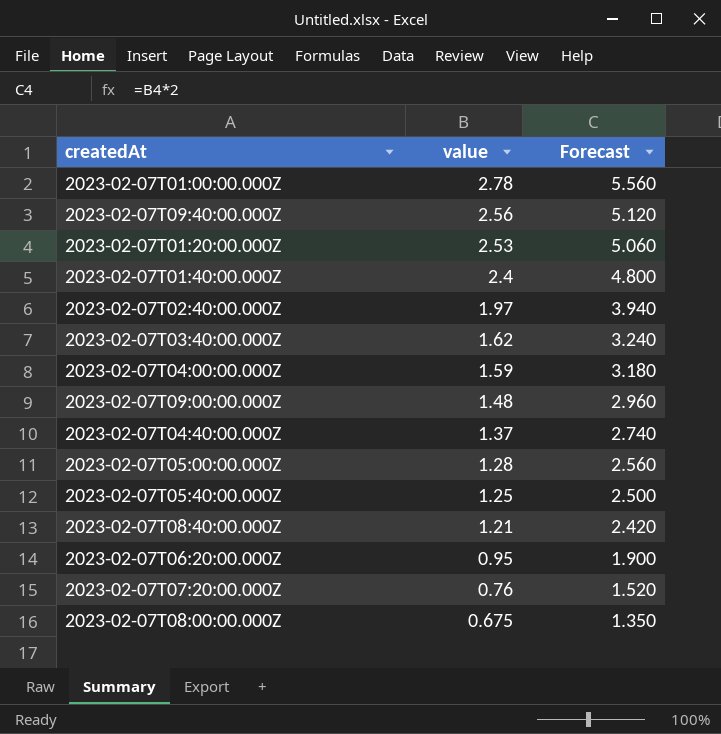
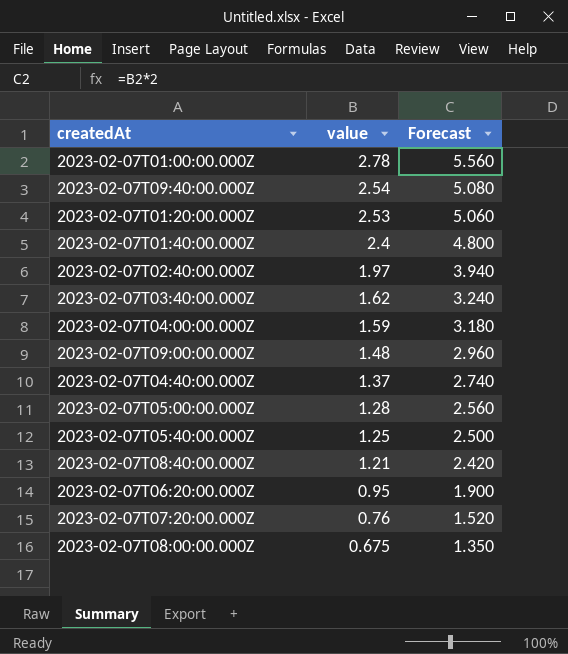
2023-02-07T09:40:00.000Z | value: 2.56 -> 2.54
2023-02-07T09:40:00.000Z | Forecast: 5.120 -> 5.080

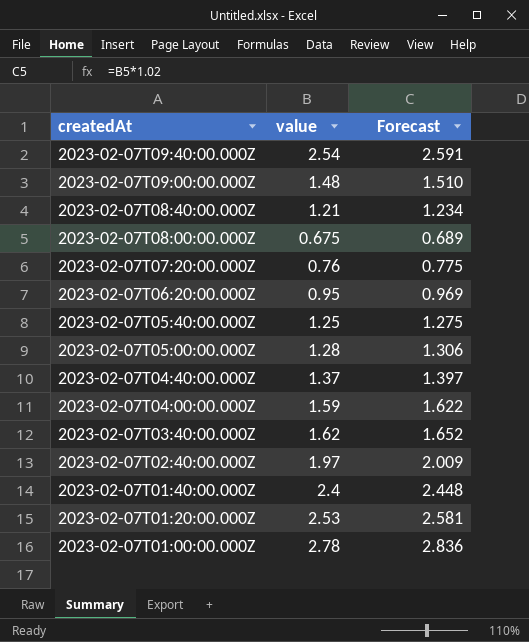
row order: value descending -> createdAt descending
column Forecast | formula: [value] * 2 -> [value] * 1.02

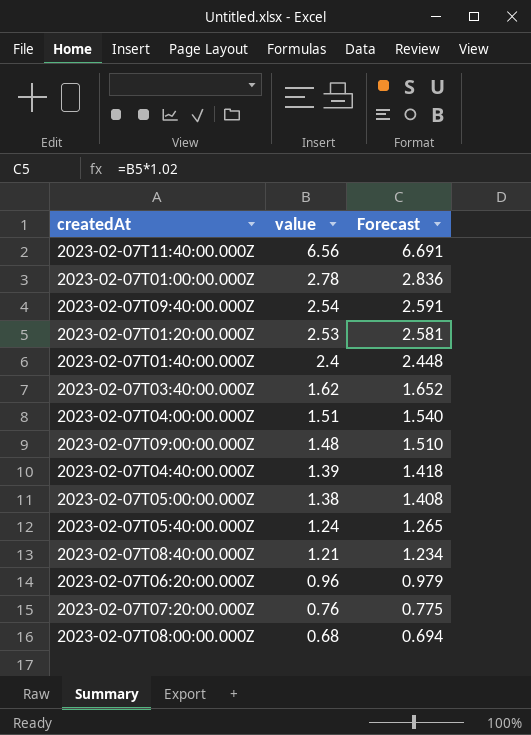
row order: createdAt descending -> value descending
row 2023-02-07T02:40:00.000Z: 1.97 | 2.009 -> none
row 2023-02-07T11:40:00.000Z: none -> 6.56 | 6.691
2023-02-07T04:00:00.000Z | value: 1.59 -> 1.51
2023-02-07T04:00:00.000Z | Forecast: 1.622 -> 1.540
2023-02-07T04:40:00.000Z | value: 1.37 -> 1.39
2023-02-07T04:40:00.000Z | Forecast: 1.397 -> 1.418
2023-02-07T05:00:00.000Z | value: 1.28 -> 1.38
2023-02-07T05:00:00.000Z | Forecast: 1.306 -> 1.408
2023-02-07T05:40:00.000Z | value: 1.25 -> 1.24
2023-02-07T05:40:00.000Z | Forecast: 1.275 -> 1.265
2023-02-07T06:20:00.000Z | value: 0.95 -> 0.96
2023-02-07T06:20:00.000Z | Forecast: 0.969 -> 0.979
2023-02-07T08:00:00.000Z | value: 0.675 -> 0.68
2023-02-07T08:00:00.000Z | Forecast: 0.689 -> 0.694

